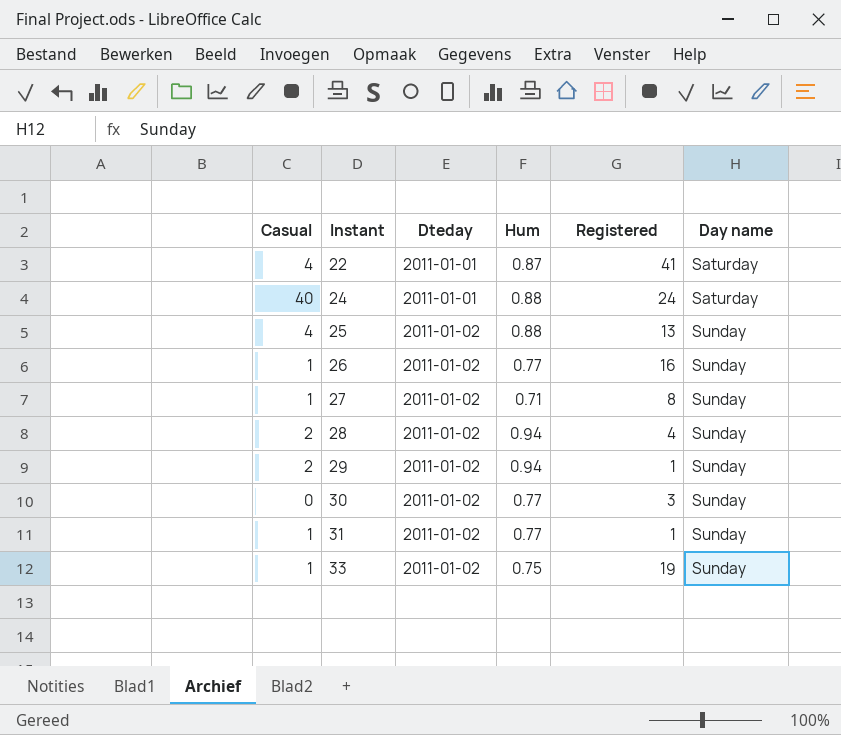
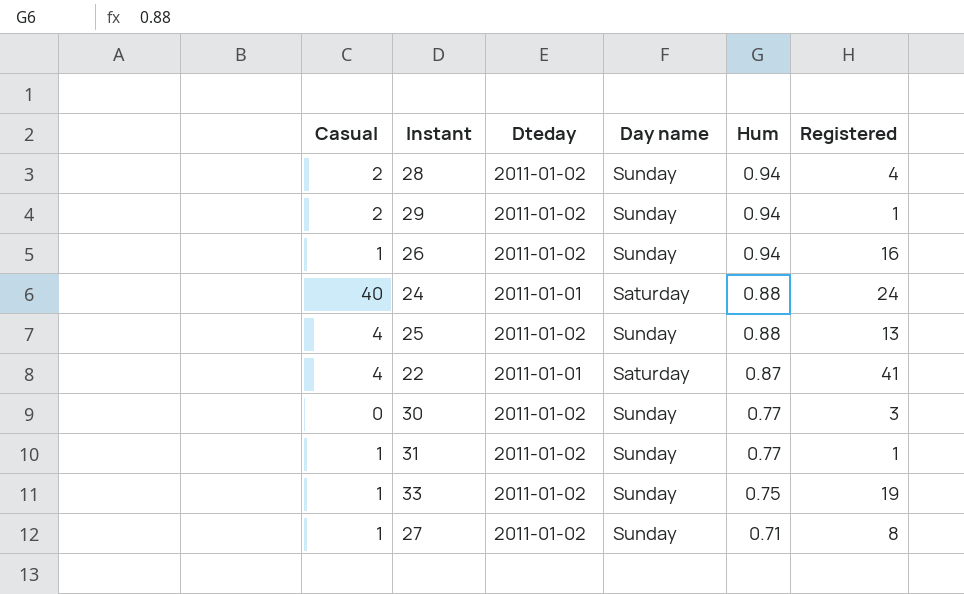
row order: Instant ascending -> Hum descending
column Day name | position: 6 -> 4
26 | Hum: 0.77 -> 0.94

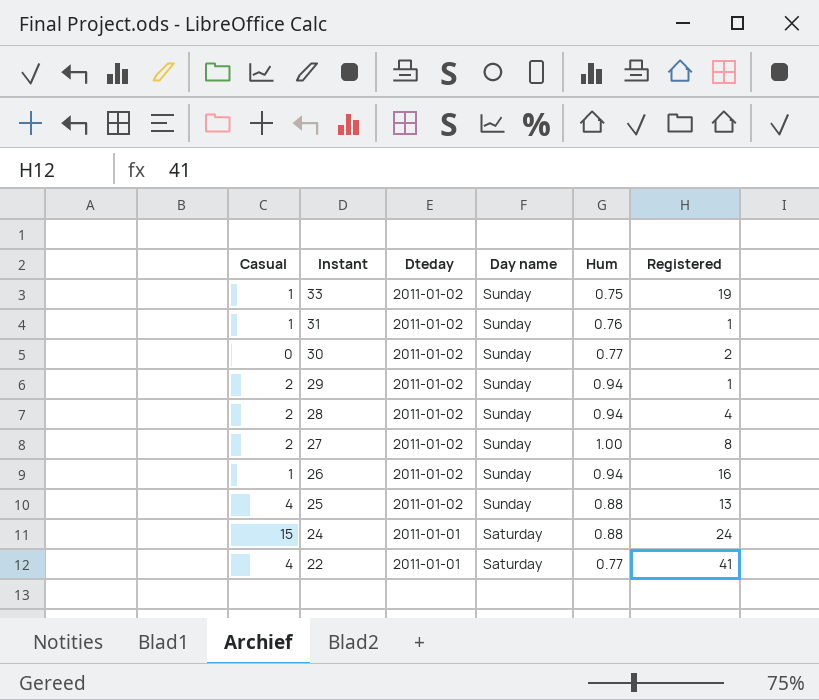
row order: Hum descending -> Instant descending
31 | Hum: 0.77 -> 0.76
30 | Registered: 3 -> 2
27 | Casual: 1 -> 2
27 | Hum: 0.71 -> 1.00
24 | Casual: 40 -> 15
22 | Hum: 0.87 -> 0.77

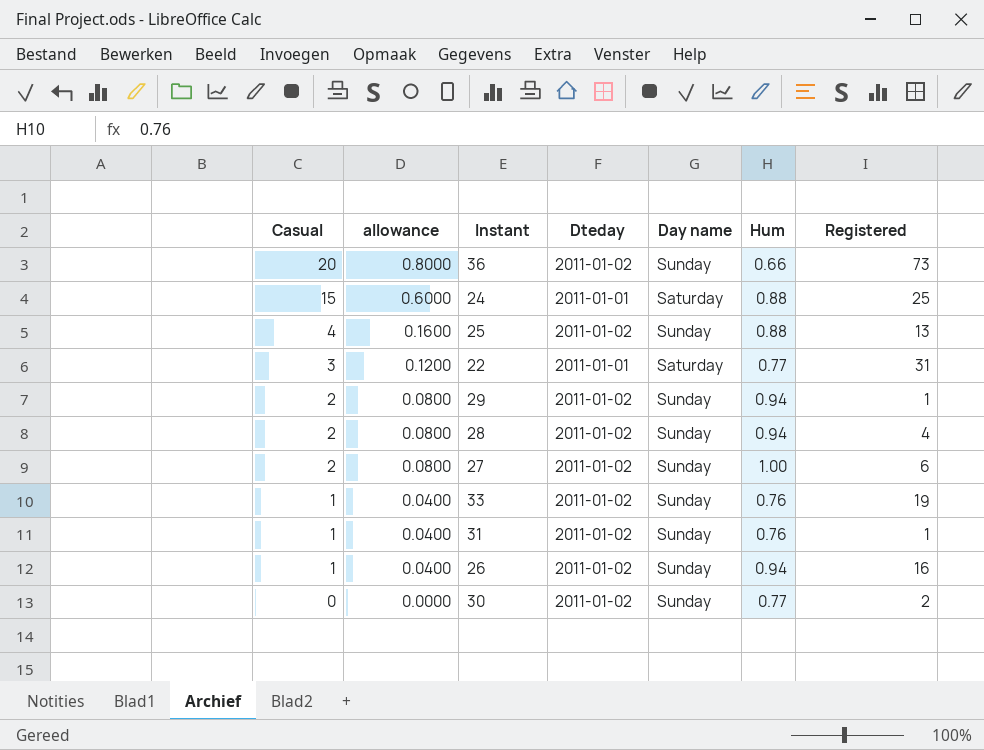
row order: Instant descending -> Casual descending
column allowance | formula: none -> [Casual] * 0.04
row 36: none -> 20 | 0.8000 | 2011-01-02 | Sunday | 0.66 | 73
24 | Registered: 24 -> 25
22 | Casual: 4 -> 3
22 | Registered: 41 -> 31
27 | Registered: 8 -> 6
33 | Hum: 0.75 -> 0.76

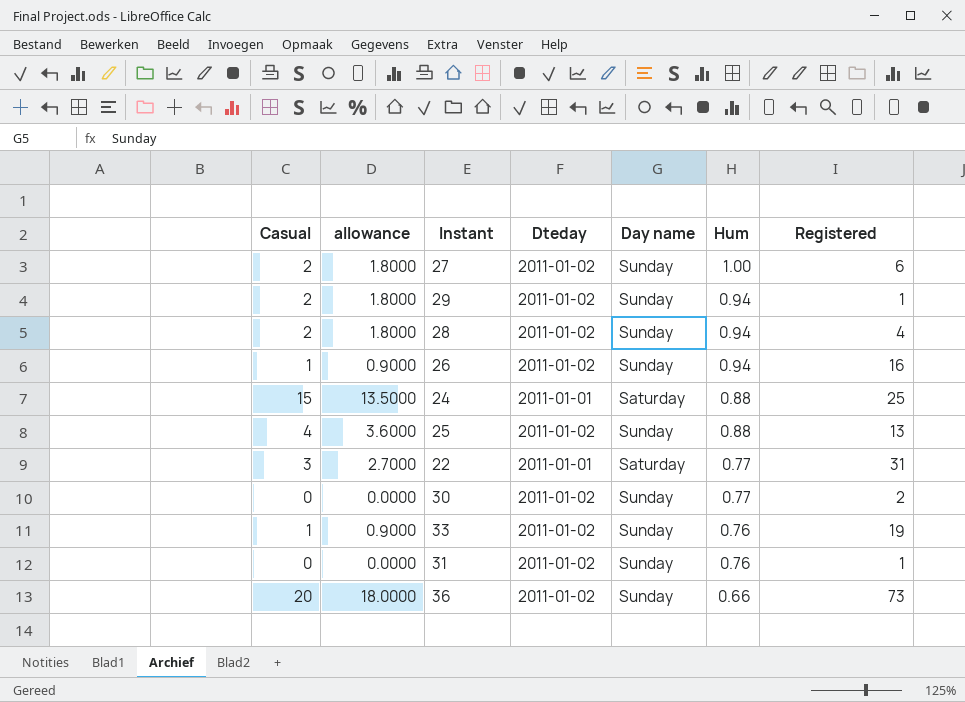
row order: Casual descending -> Hum descending
column allowance | formula: [Casual] * 0.04 -> [Casual] * 0.9
31 | Casual: 1 -> 0

